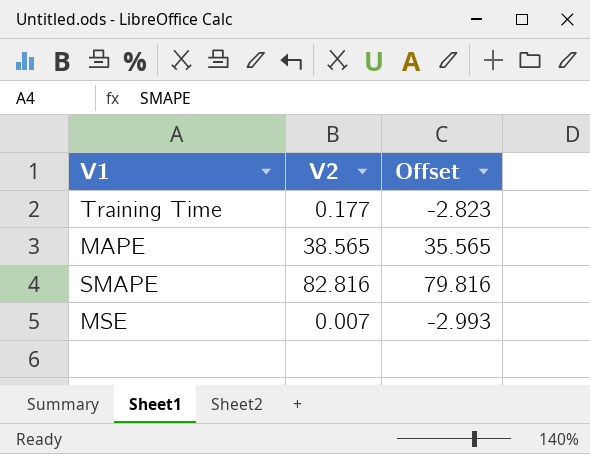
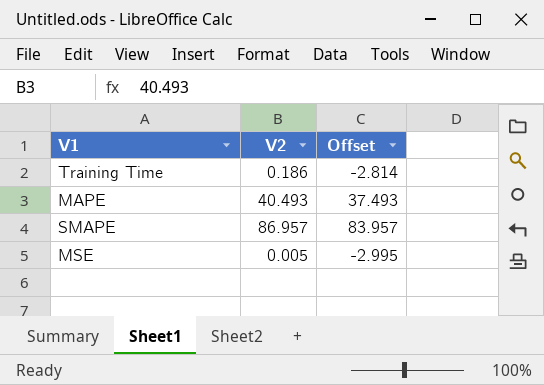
Training Time | V2: 0.177 -> 0.186
Training Time | Offset: -2.823 -> -2.814
MAPE | V2: 38.565 -> 40.493
MAPE | Offset: 35.565 -> 37.493
SMAPE | V2: 82.816 -> 86.957
SMAPE | Offset: 79.816 -> 83.957
MSE | V2: 0.007 -> 0.005
MSE | Offset: -2.993 -> -2.995

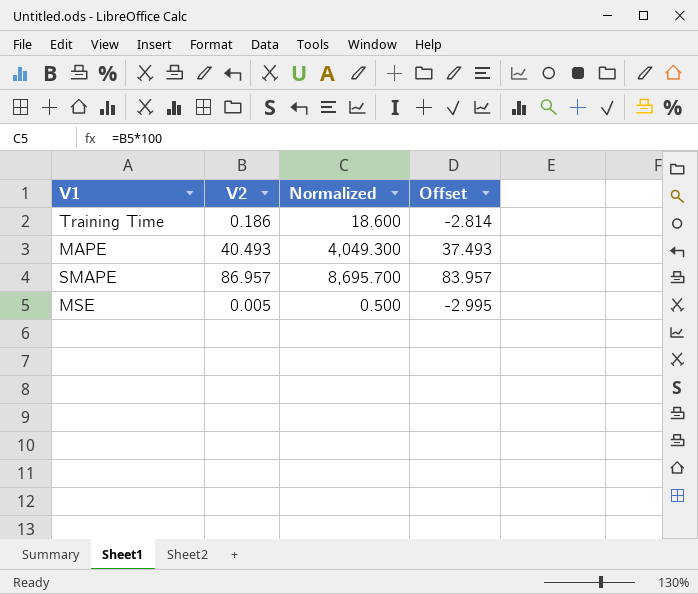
column Normalized | formula: none -> [V2] * 100

